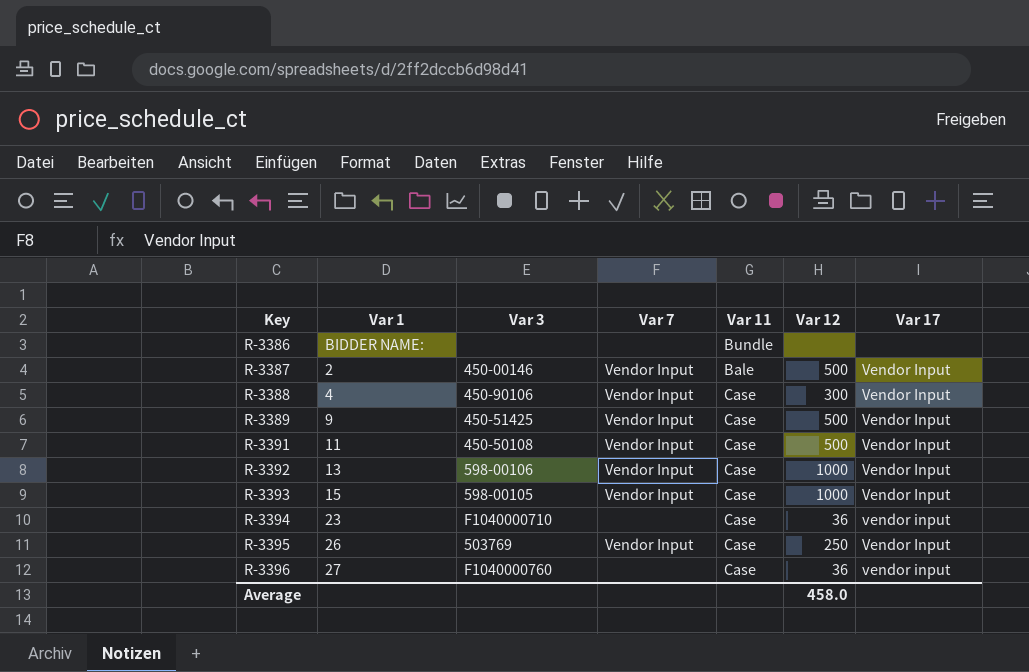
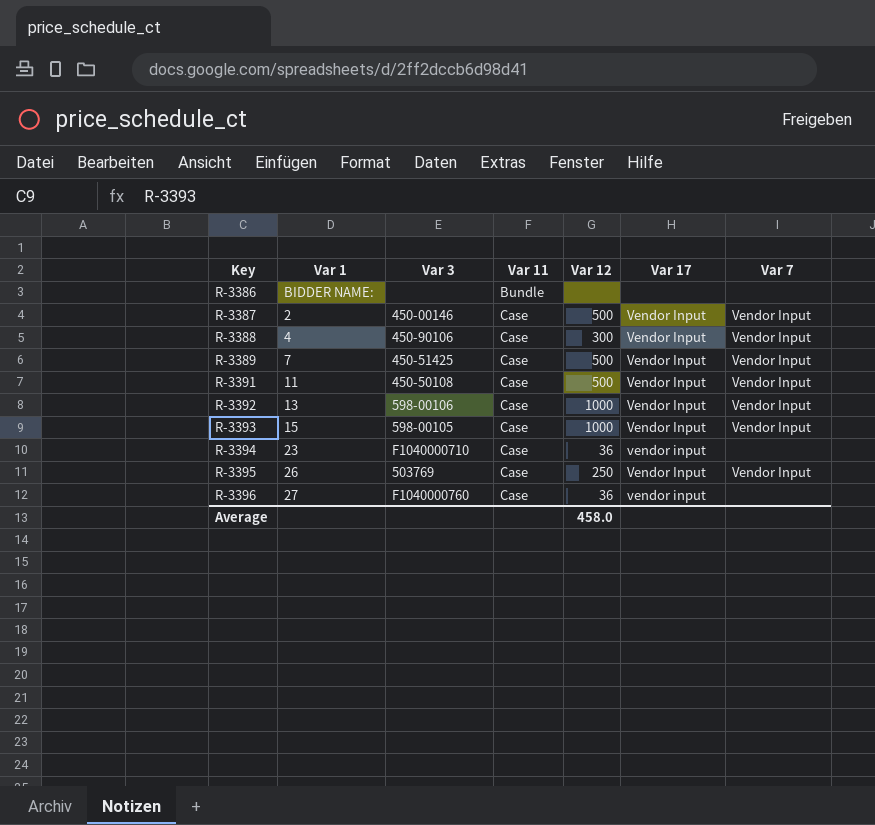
column Var 7 | position: 4 -> 7
R-3387 | Var 11: Bale -> Case
R-3389 | Var 1: 9 -> 7

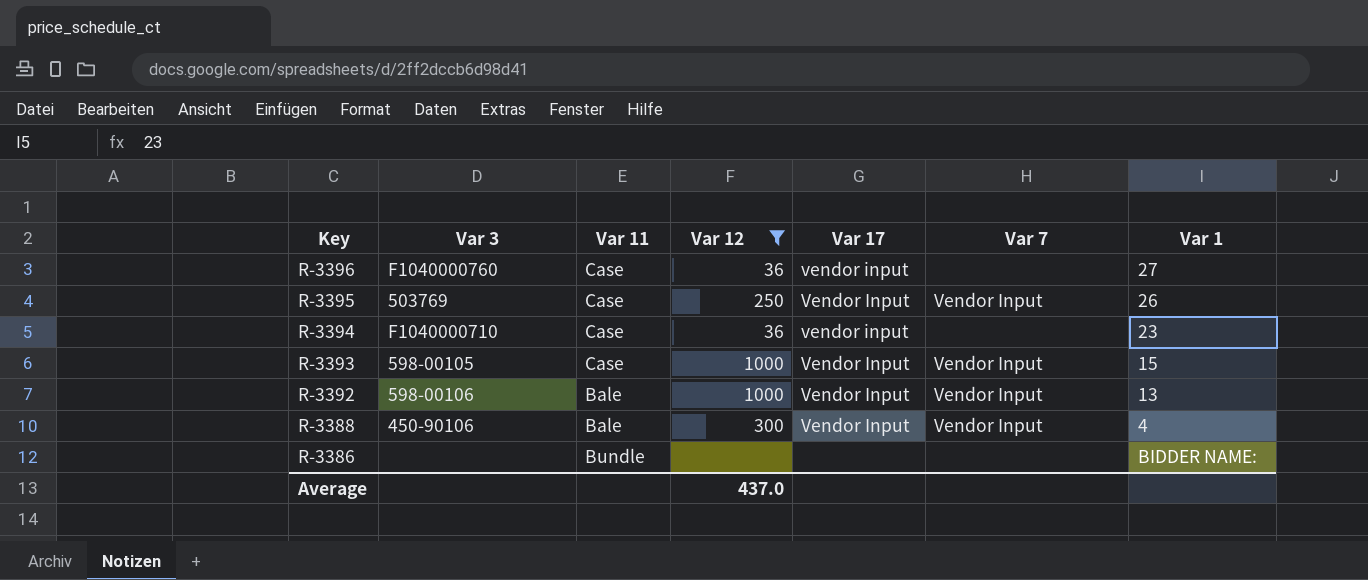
filter: none -> Var 12 != 500
row order: Key ascending -> Key descending
column Var 1 | position: 2 -> 7
R-3392 | Var 11: Case -> Bale
R-3388 | Var 11: Case -> Bale
Average | Var 12: 458.0 -> 437.0

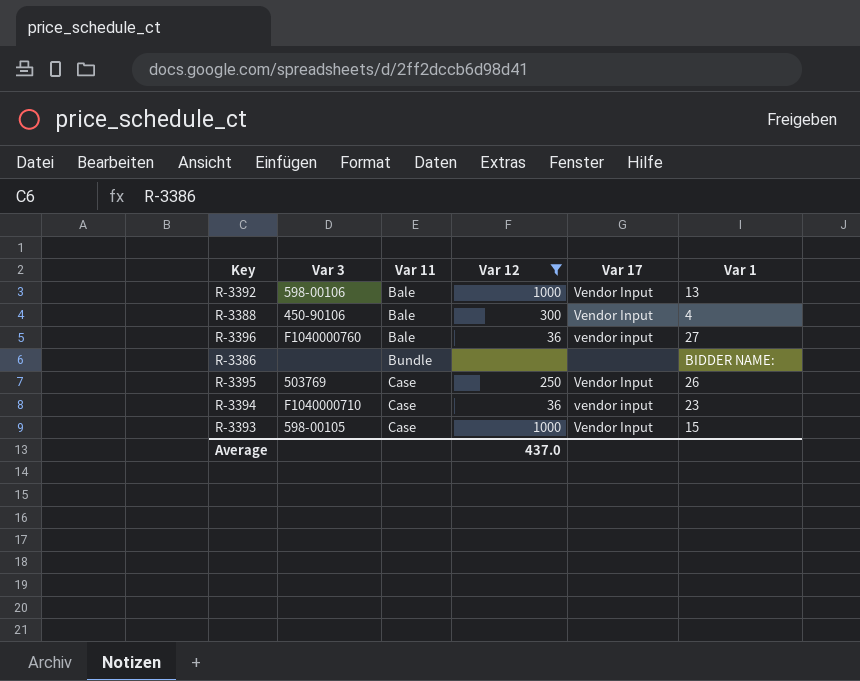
row order: Key descending -> Var 11 ascending
column Var 7 | position: 6 -> none
R-3396 | Var 11: Case -> Bale

